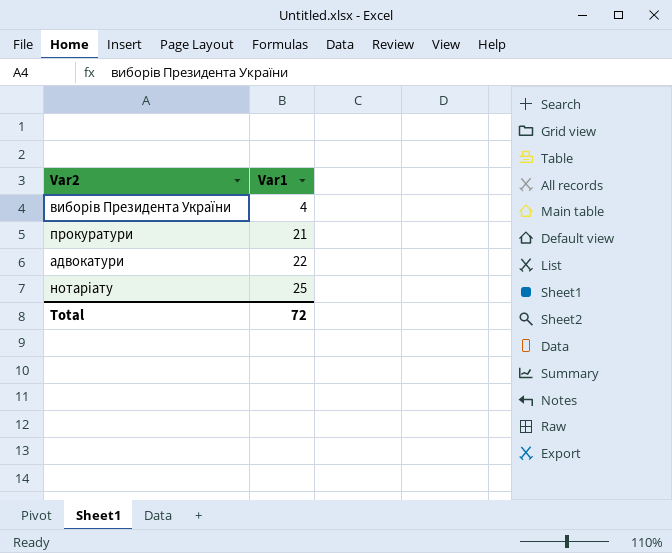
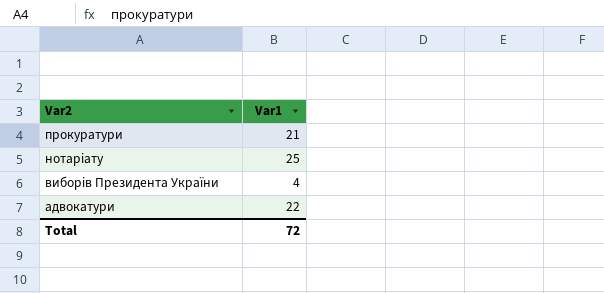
row order: Var1 ascending -> Var2 descending

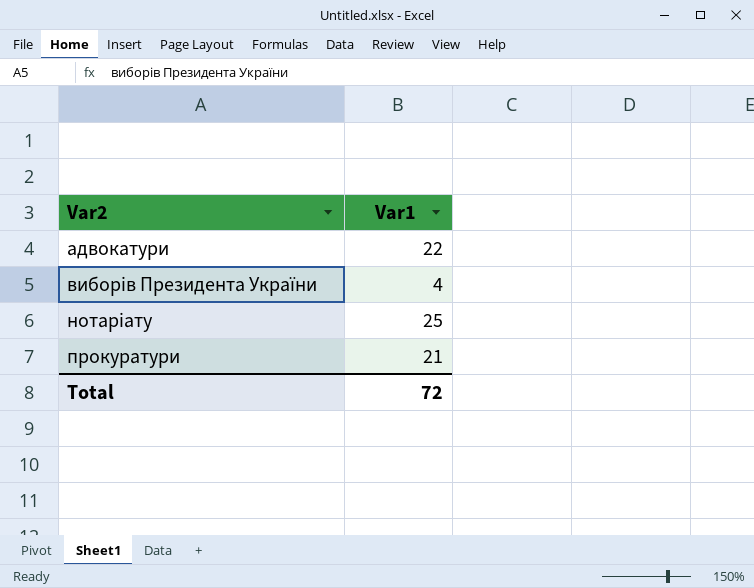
row order: Var2 descending -> Var2 ascending

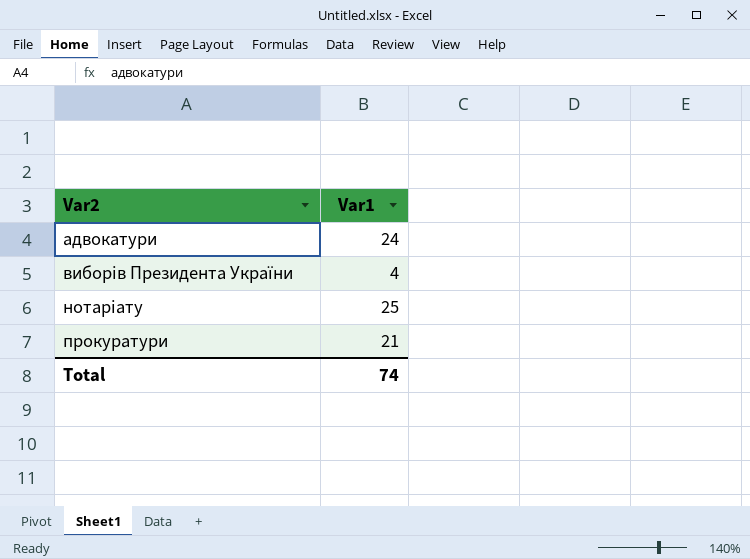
адвокатури | Var1: 22 -> 24
Total | Var1: 72 -> 74

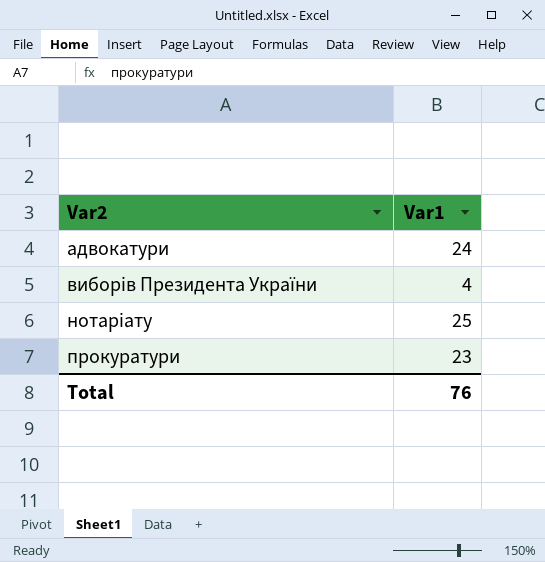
прокуратури | Var1: 21 -> 23
Total | Var1: 74 -> 76

